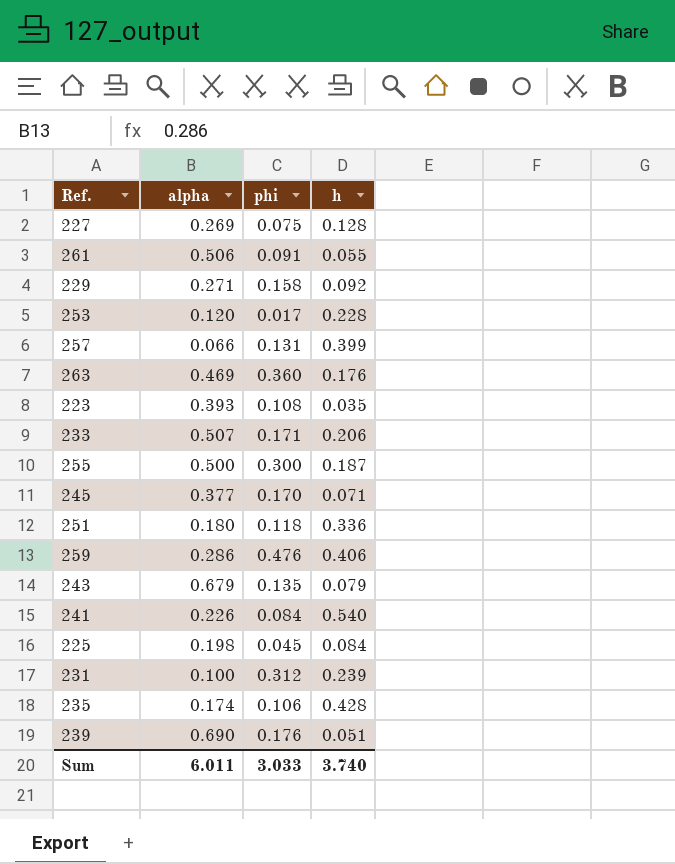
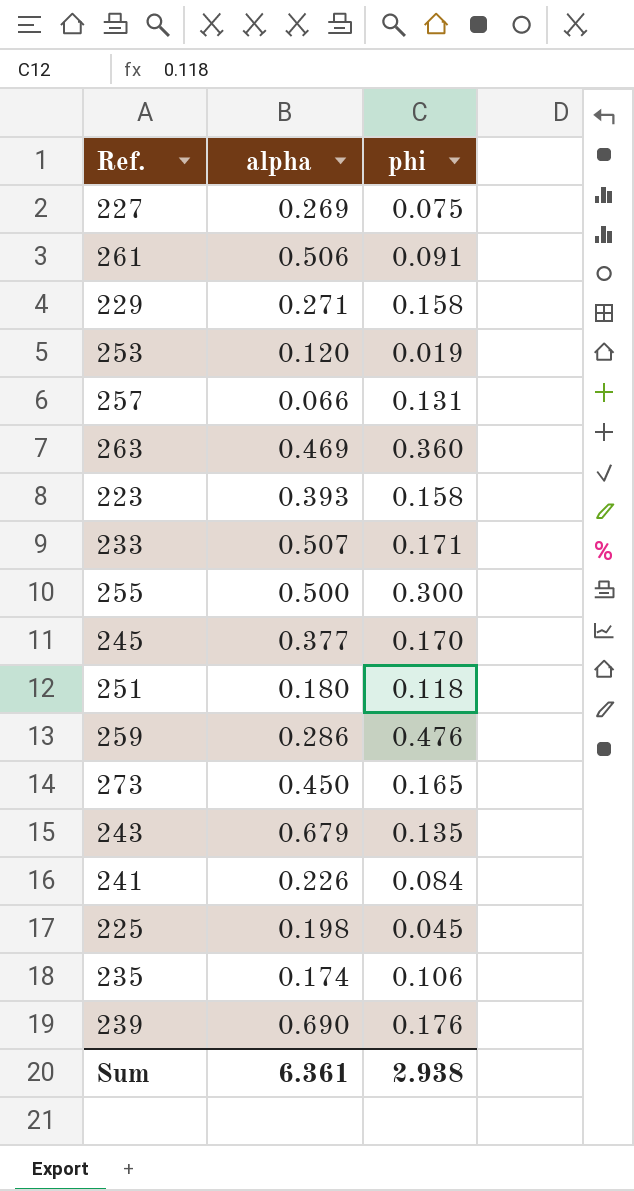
column h | position: 4 -> none
row 231: 0.100 | 0.312 | 0.239 -> none
253 | phi: 0.017 -> 0.019
223 | phi: 0.108 -> 0.158
row 273: none -> 0.450 | 0.165
Sum | alpha: 6.011 -> 6.361
Sum | phi: 3.033 -> 2.938

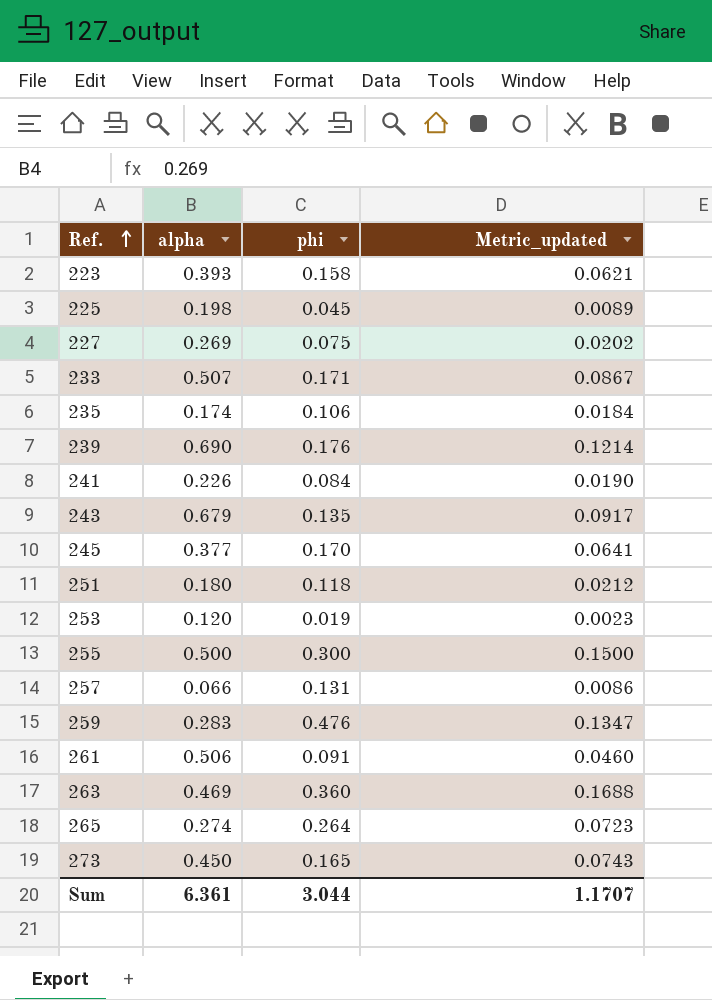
row order: none -> Ref. ascending
column Metric_updated | formula: none -> [alpha] * [phi]
row 229: 0.271 | 0.158 -> none
259 | alpha: 0.286 -> 0.283
row 265: none -> 0.274 | 0.264 | 0.0723
Sum | phi: 2.938 -> 3.044

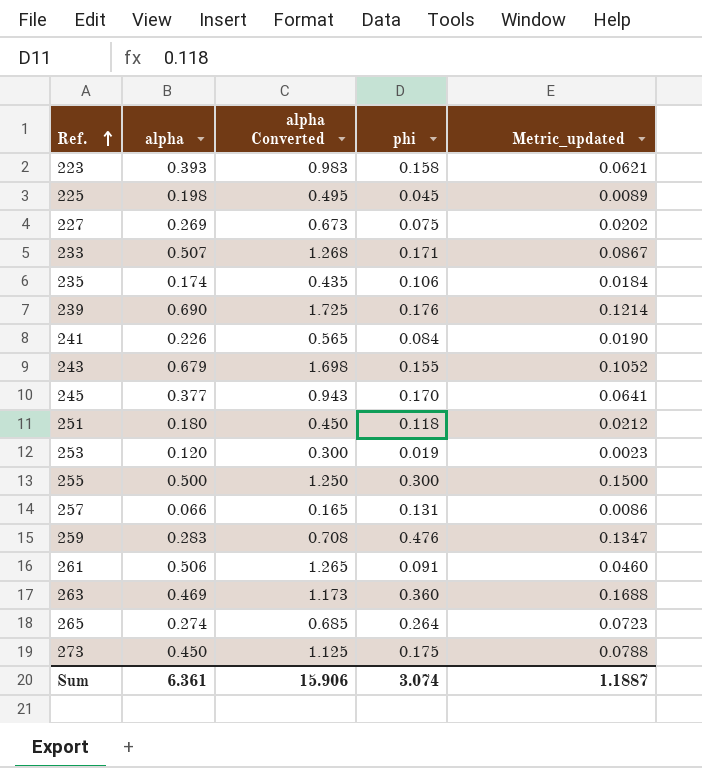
column alpha Converted | formula: none -> [alpha] * 2.5
243 | phi: 0.135 -> 0.155
243 | Metric_updated: 0.0917 -> 0.1052
273 | phi: 0.165 -> 0.175
273 | Metric_updated: 0.0743 -> 0.0788
Sum | phi: 3.044 -> 3.074
Sum | Metric_updated: 1.1707 -> 1.1887

